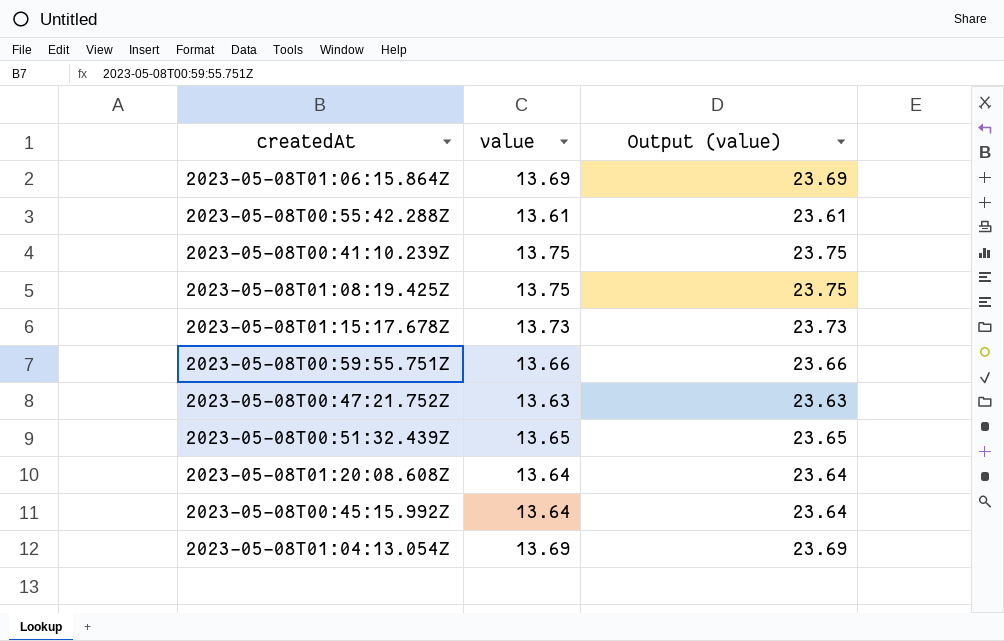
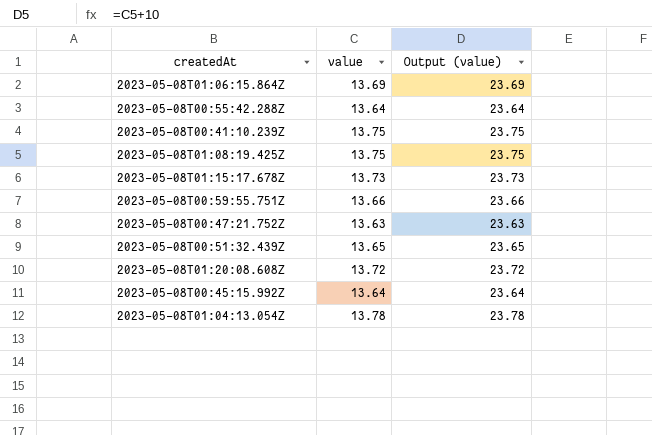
2023-05-08T00:55:42.288Z | value: 13.61 -> 13.64
2023-05-08T00:55:42.288Z | Output (value): 23.61 -> 23.64
2023-05-08T01:20:08.608Z | value: 13.64 -> 13.72
2023-05-08T01:20:08.608Z | Output (value): 23.64 -> 23.72
2023-05-08T01:04:13.054Z | value: 13.69 -> 13.78
2023-05-08T01:04:13.054Z | Output (value): 23.69 -> 23.78

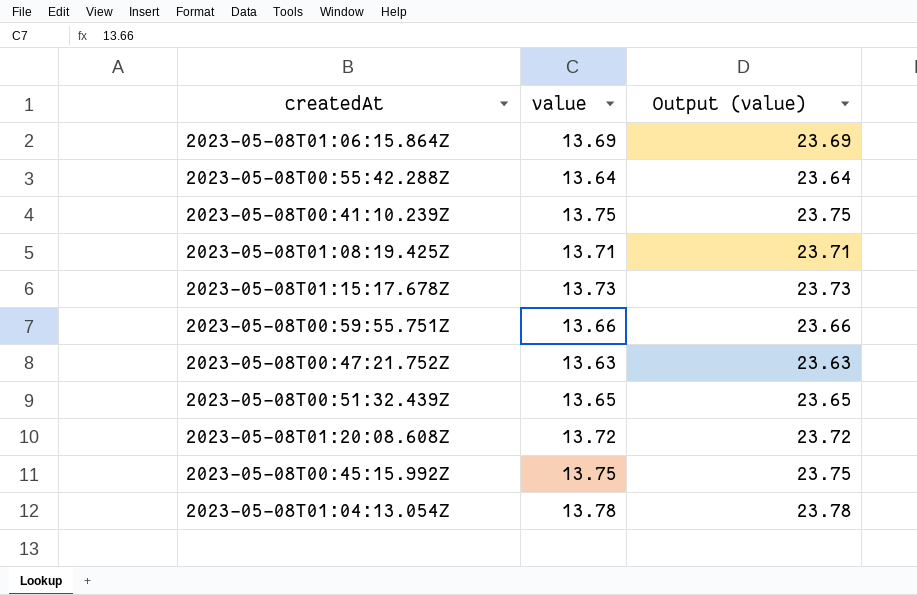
2023-05-08T01:08:19.425Z | value: 13.75 -> 13.71
2023-05-08T01:08:19.425Z | Output (value): 23.75 -> 23.71
2023-05-08T00:45:15.992Z | value: 13.64 -> 13.75
2023-05-08T00:45:15.992Z | Output (value): 23.64 -> 23.75

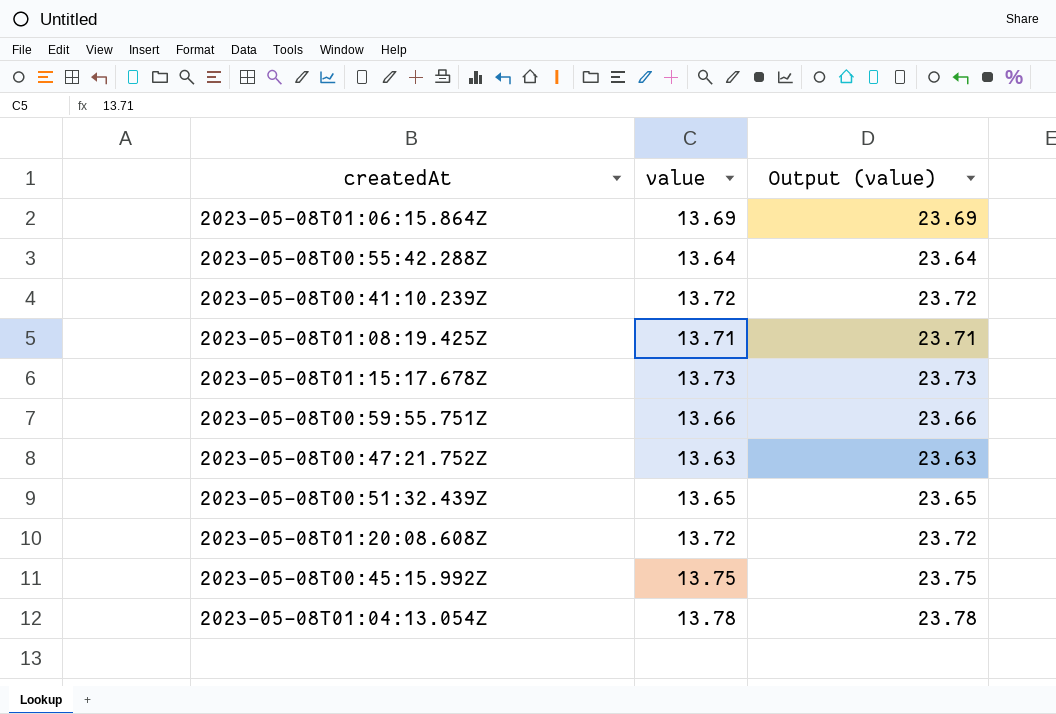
2023-05-08T00:41:10.239Z | value: 13.75 -> 13.72
2023-05-08T00:41:10.239Z | Output (value): 23.75 -> 23.72

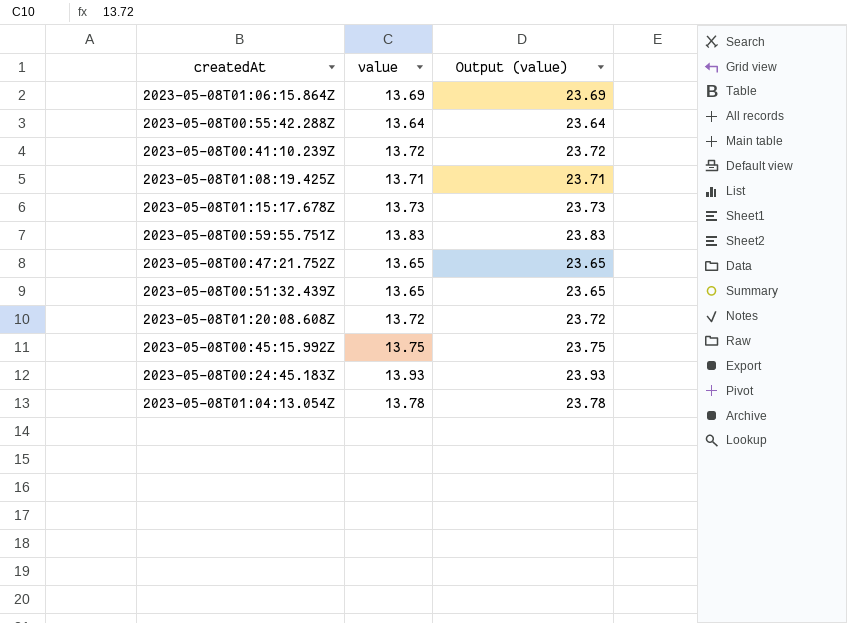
2023-05-08T00:59:55.751Z | value: 13.66 -> 13.83
2023-05-08T00:59:55.751Z | Output (value): 23.66 -> 23.83
2023-05-08T00:47:21.752Z | value: 13.63 -> 13.65
2023-05-08T00:47:21.752Z | Output (value): 23.63 -> 23.65
row 2023-05-08T00:24:45.183Z: none -> 13.93 | 23.93

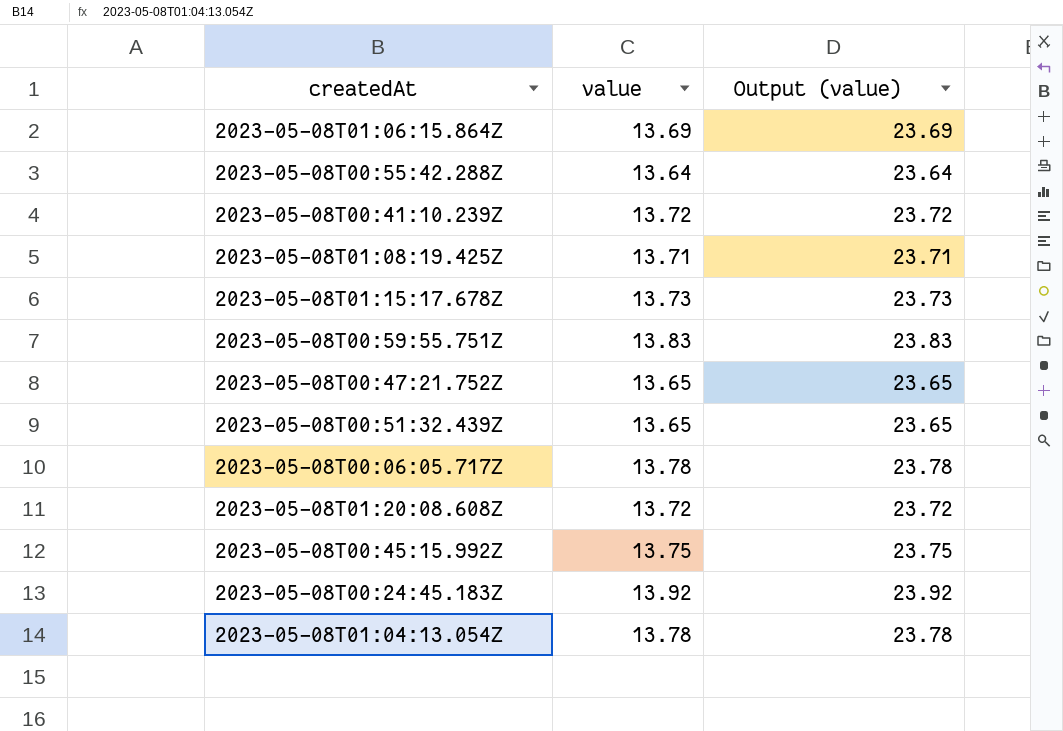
row 2023-05-08T00:06:05.717Z: none -> 13.78 | 23.78
2023-05-08T00:24:45.183Z | value: 13.93 -> 13.92
2023-05-08T00:24:45.183Z | Output (value): 23.93 -> 23.92

